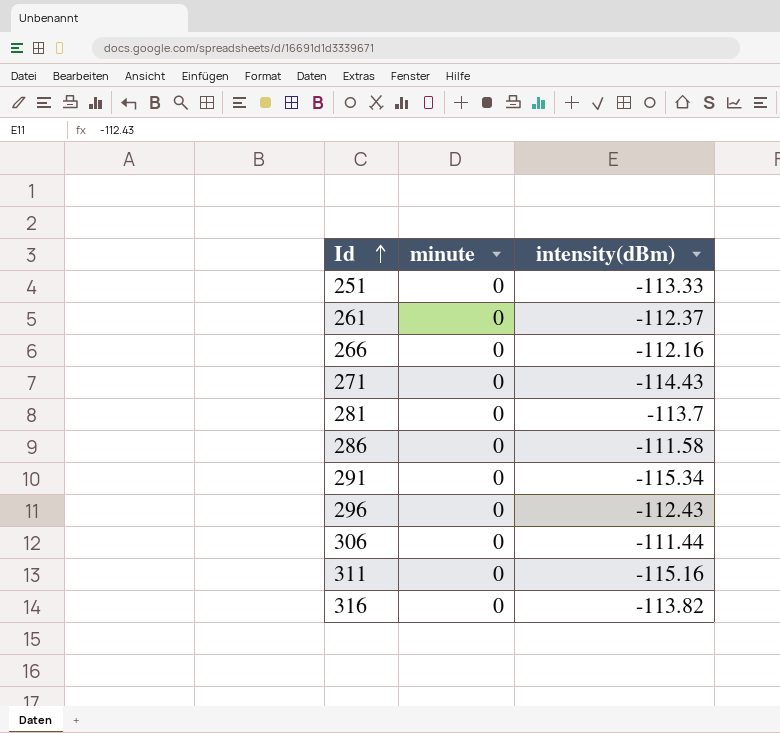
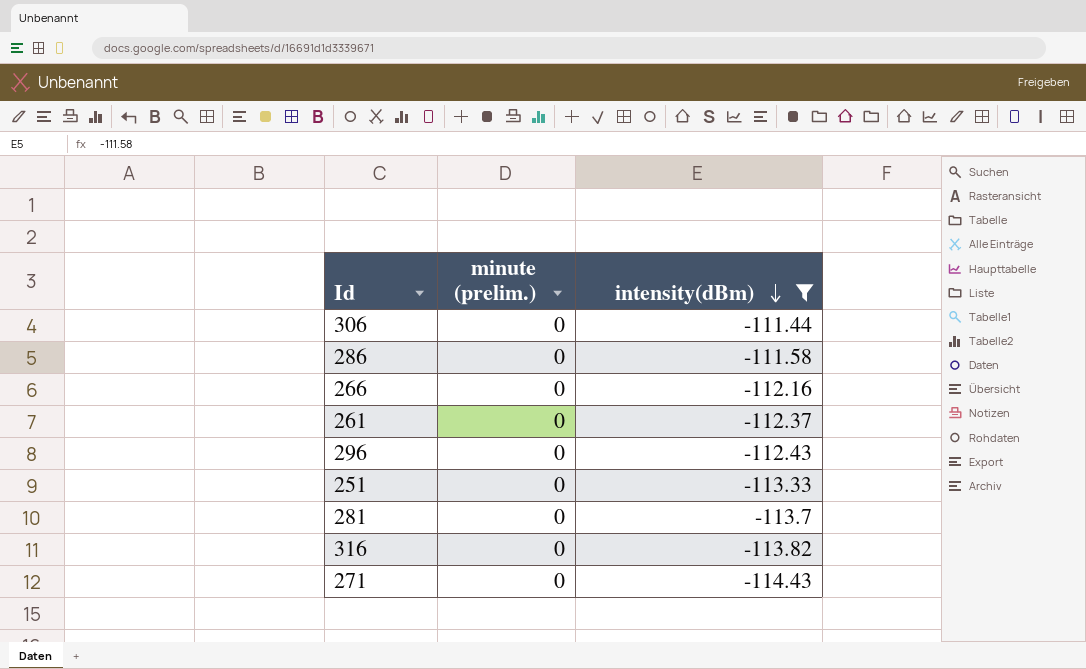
filter: none -> intensity(dBm) >= -114.43
row order: Id ascending -> intensity(dBm) descending
column name: minute -> minute (prelim.)

